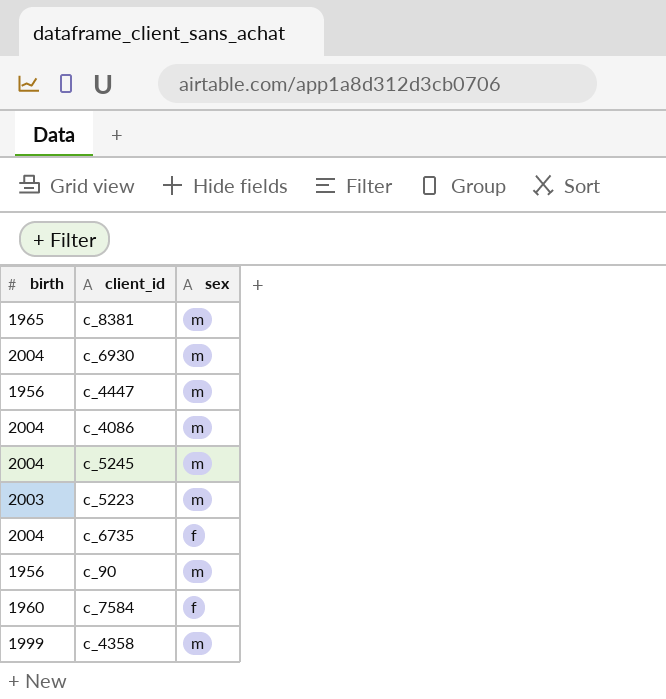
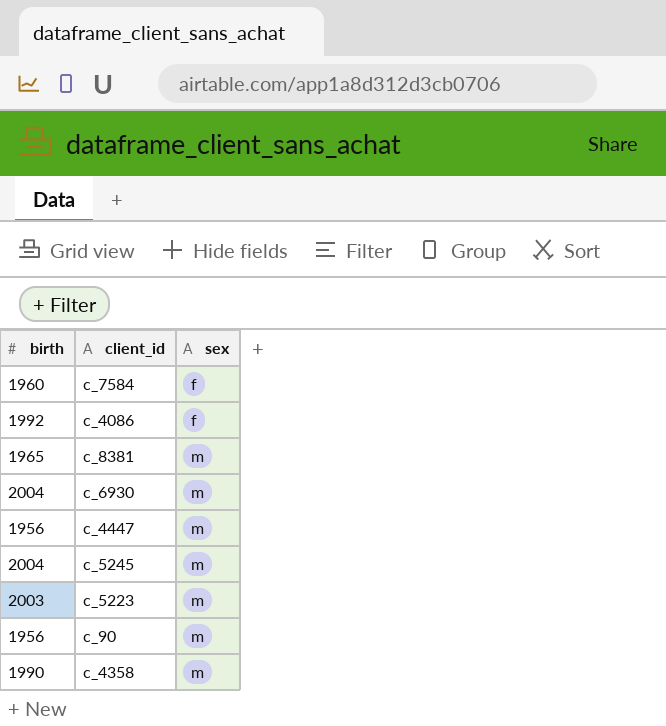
row order: none -> sex ascending
row c_6735: 2004 | f -> none
c_4086 | birth: 2004 -> 1992
c_4086 | sex: m -> f
c_4358 | birth: 1999 -> 1990

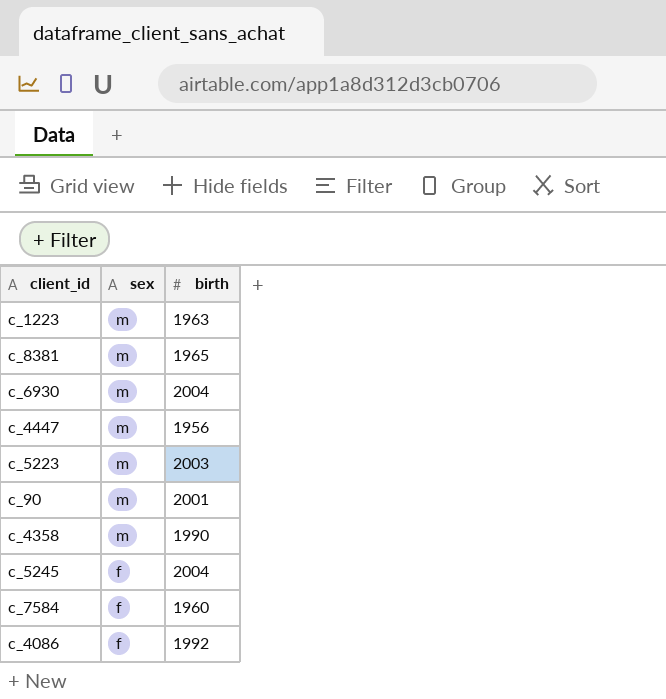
row order: sex ascending -> sex descending
column birth | position: 1 -> 3
row c_1223: none -> m | 1963
c_90 | birth: 1956 -> 2001
c_5245 | sex: m -> f

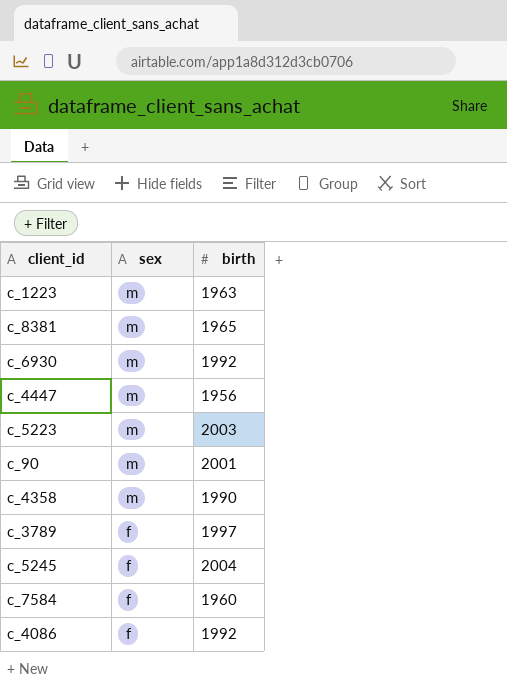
c_6930 | birth: 2004 -> 1992
row c_3789: none -> f | 1997

